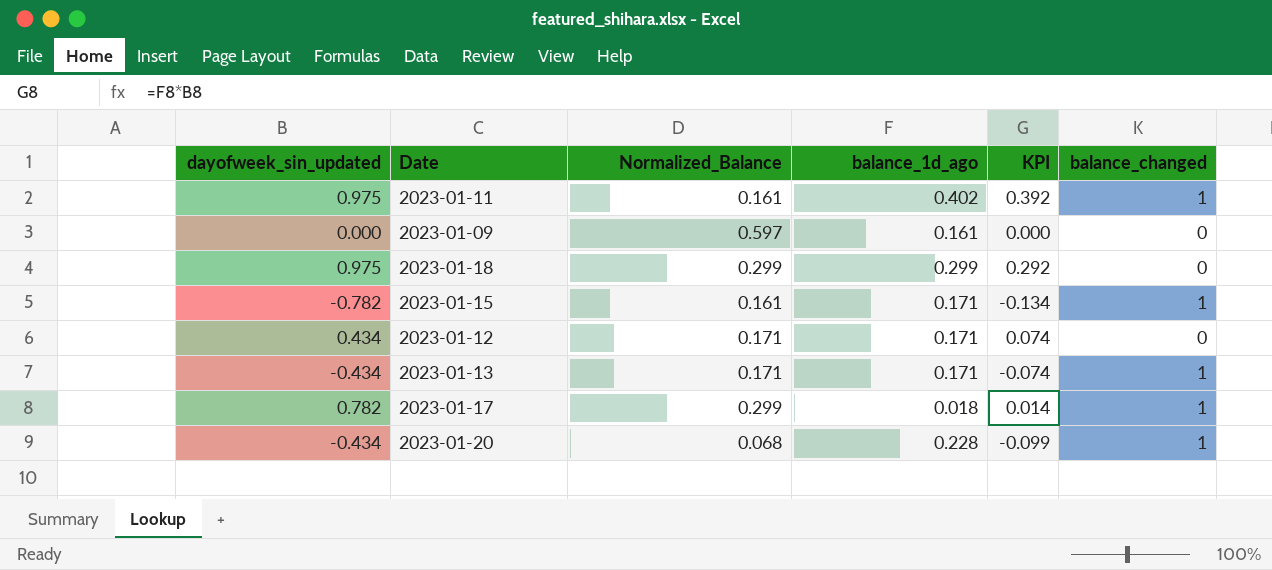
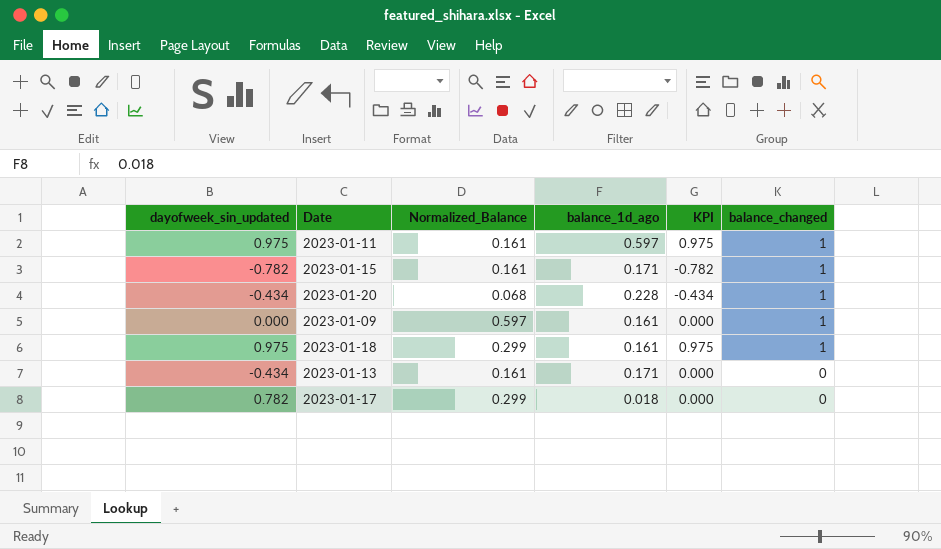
row order: none -> balance_changed descending
column KPI | formula: [dayofweek_sin_updated] * [balance_1d_ago] -> [dayofweek_sin_updated] * [balance_changed]
row 2023-01-12: 0.434 | 0.171 | 0.171 | 0.074 | 0 -> none
2023-01-11 | balance_1d_ago: 0.402 -> 0.597
2023-01-09 | balance_changed: 0 -> 1
2023-01-18 | balance_1d_ago: 0.299 -> 0.161
2023-01-18 | balance_changed: 0 -> 1
2023-01-13 | Normalized_Balance: 0.171 -> 0.161
2023-01-13 | balance_changed: 1 -> 0
2023-01-17 | balance_changed: 1 -> 0

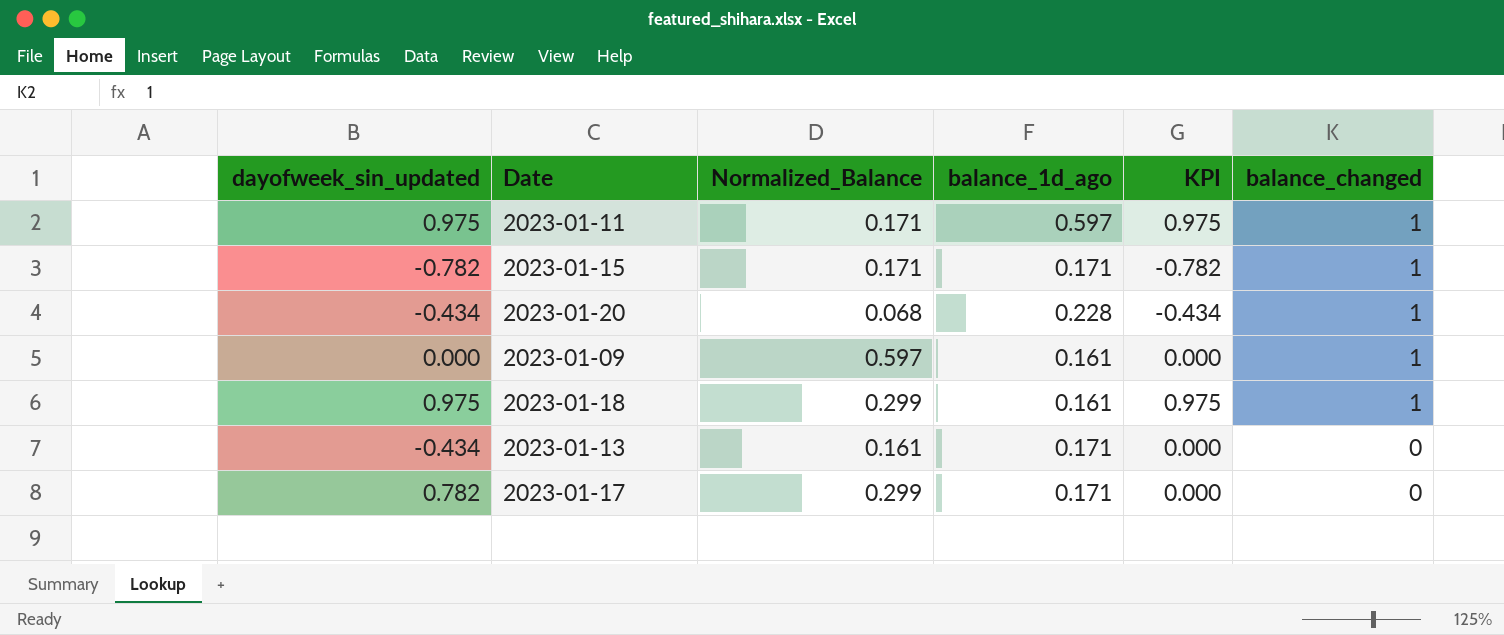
2023-01-11 | Normalized_Balance: 0.161 -> 0.171
2023-01-15 | Normalized_Balance: 0.161 -> 0.171
2023-01-17 | balance_1d_ago: 0.018 -> 0.171

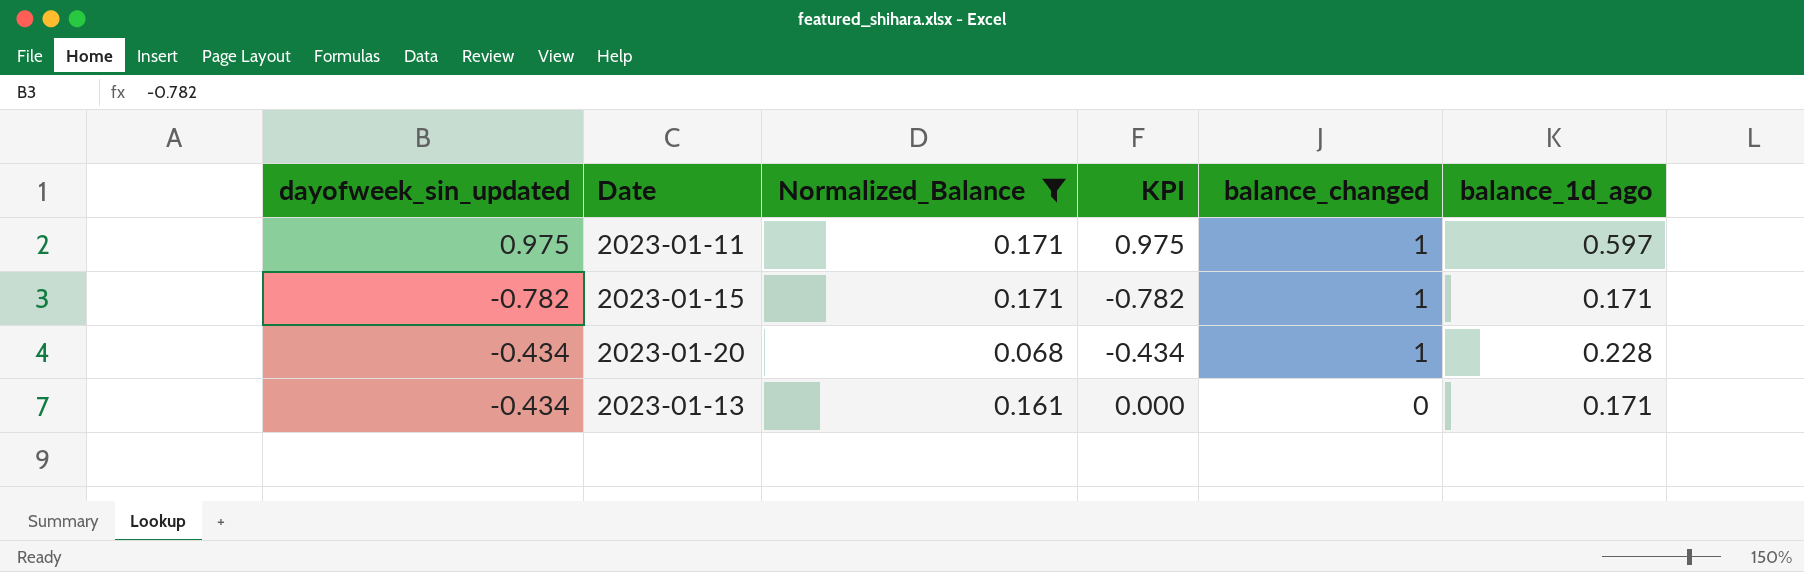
filter: none -> Normalized_Balance <= 0.171
column balance_1d_ago | position: 4 -> 6

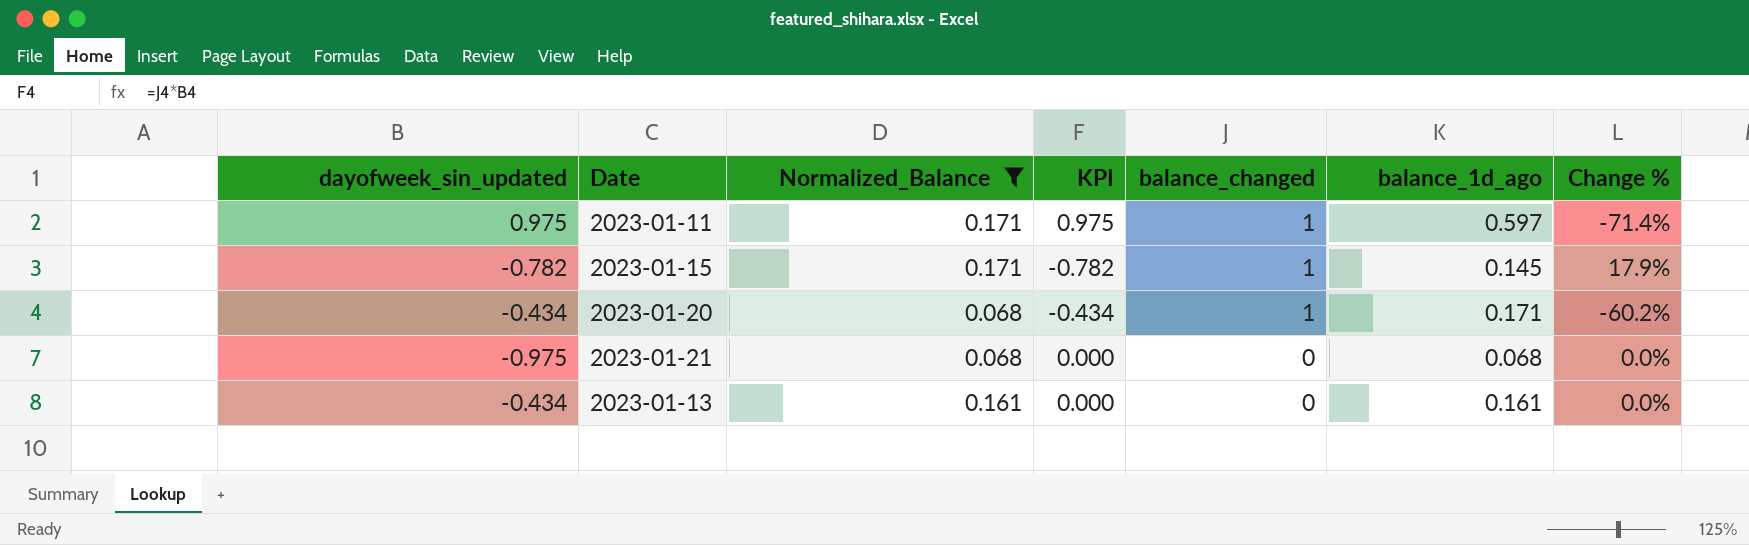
column Change % | formula: none -> ([Normalized_Balance] - [balance_1d_ago]) / [balance_1d_ago]
2023-01-15 | balance_1d_ago: 0.171 -> 0.145
2023-01-20 | balance_1d_ago: 0.228 -> 0.171
row 2023-01-21: none -> -0.975 | 0.068 | 0.000 | 0 | 0.068 | 0.0%
2023-01-13 | balance_1d_ago: 0.171 -> 0.161

